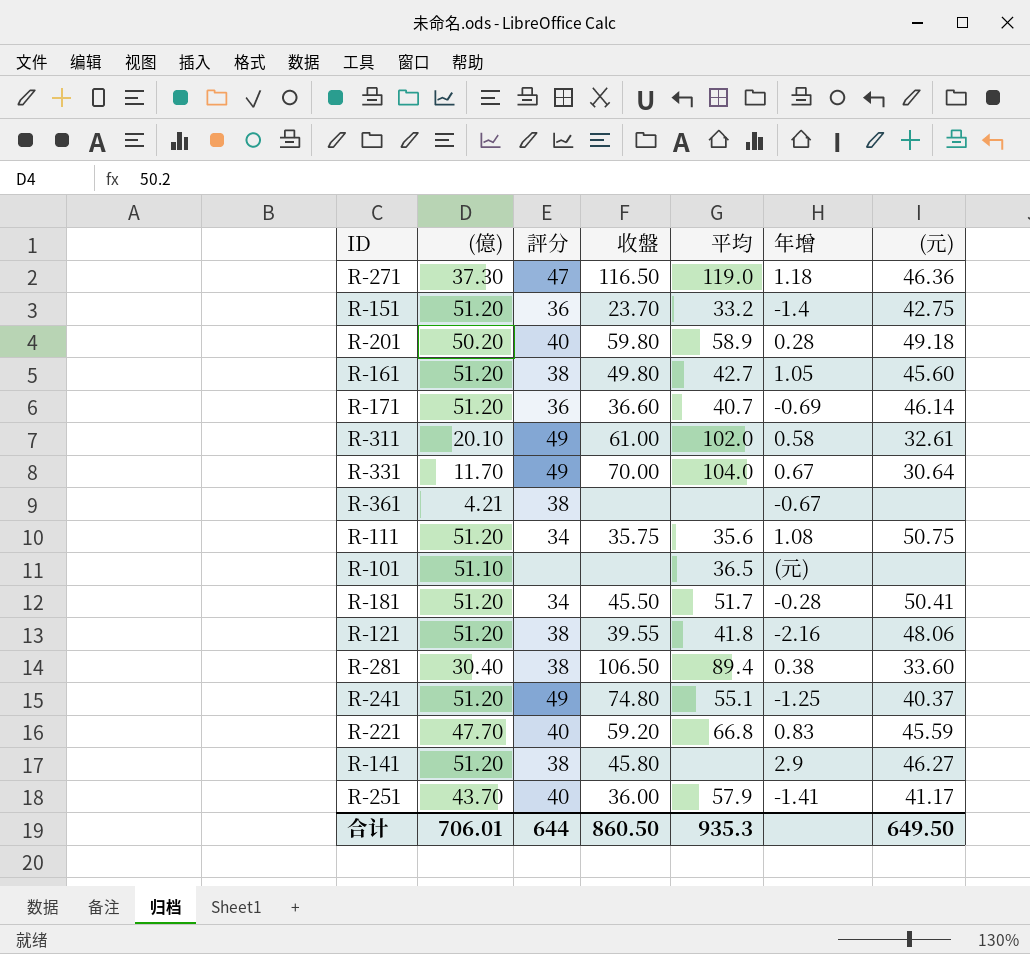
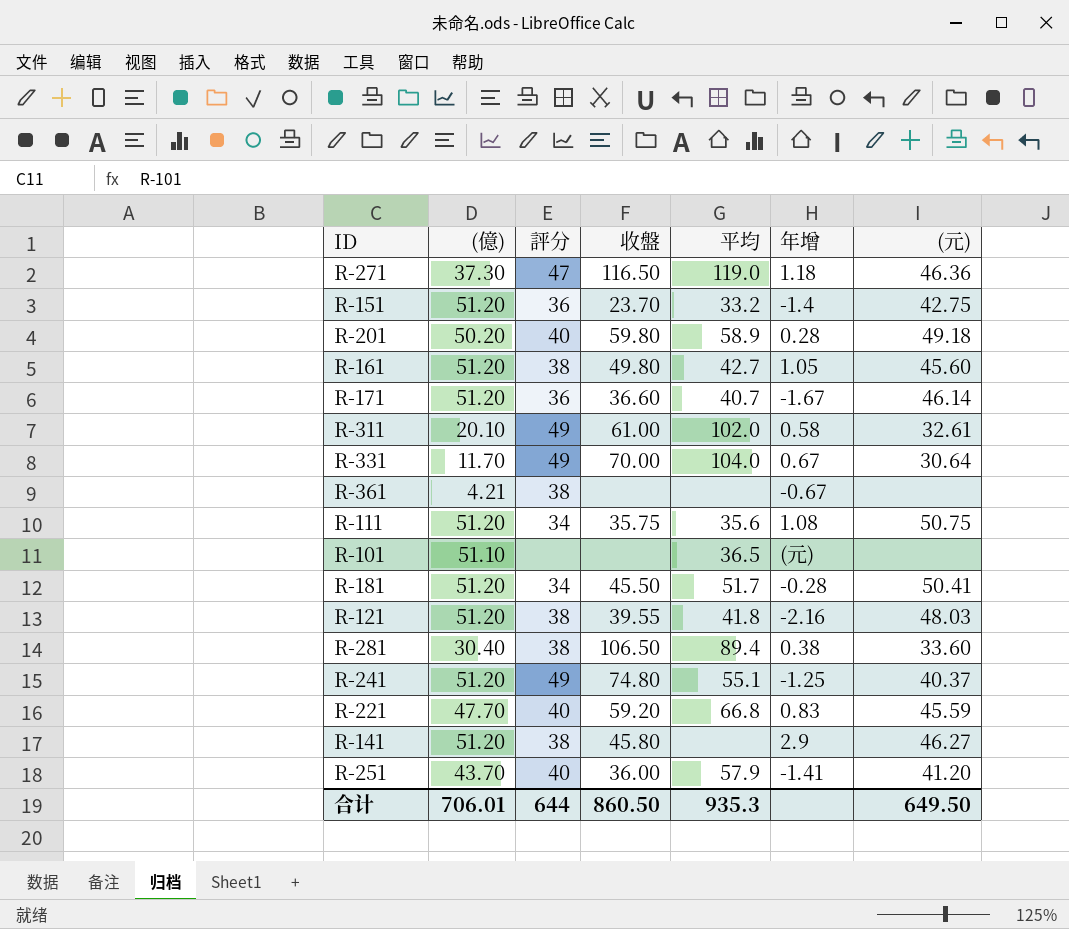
R-171 | 年增: -0.69 -> -1.67
R-121 | (元): 48.06 -> 48.03
R-251 | (元): 41.17 -> 41.20

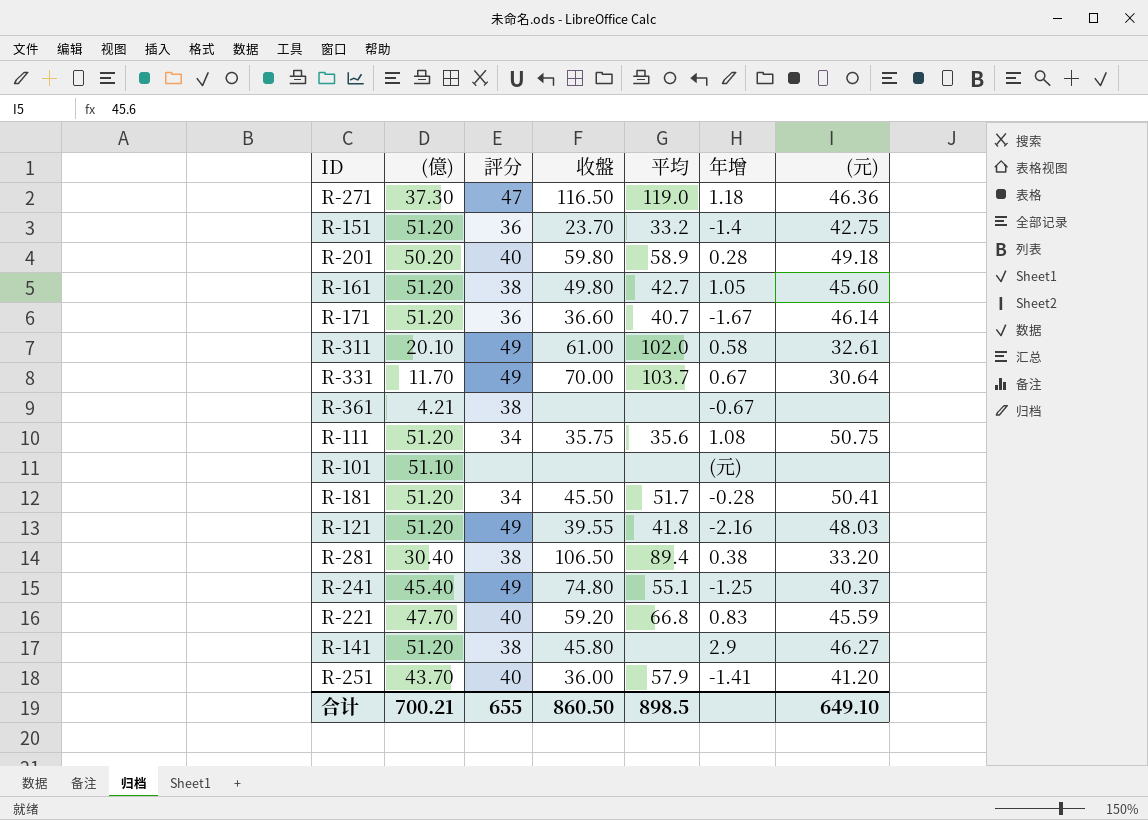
R-331 | 平均: 104.0 -> 103.7
R-101 | 平均: 36.5 -> none
R-121 | 評分: 38 -> 49
R-281 | (元): 33.60 -> 33.20
R-241 | (億): 51.20 -> 45.40
合计 | (億): 706.01 -> 700.21
合计 | 評分: 644 -> 655
合计 | 平均: 935.3 -> 898.5
合计 | (元): 649.50 -> 649.10

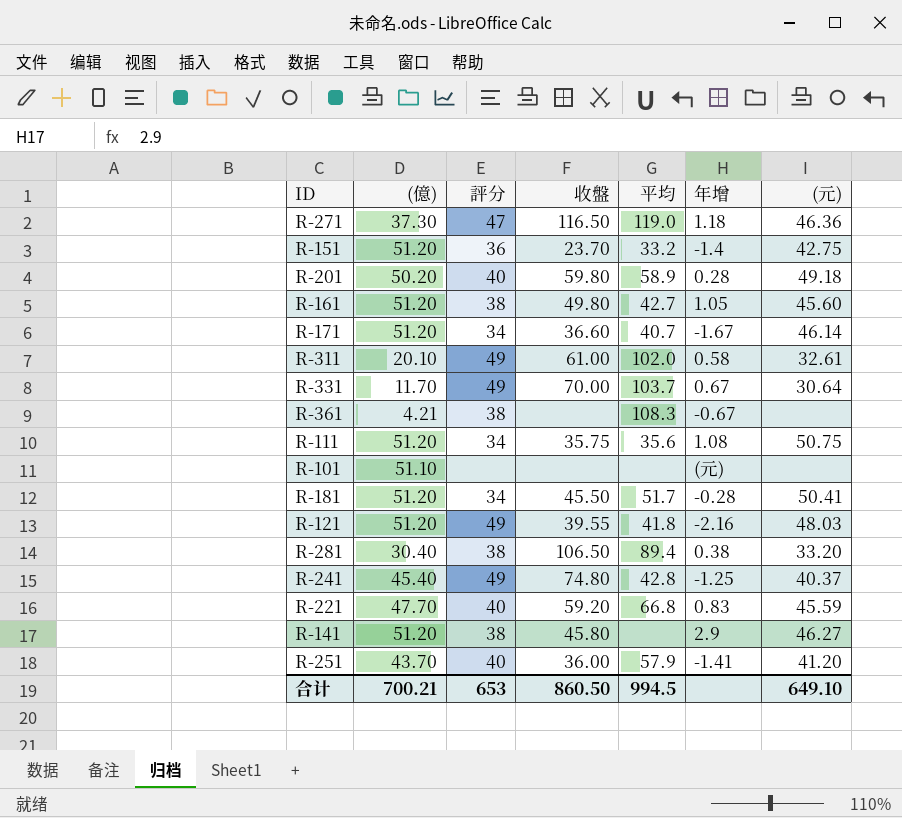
R-171 | 評分: 36 -> 34
R-361 | 平均: none -> 108.3
R-241 | 平均: 55.1 -> 42.8
合计 | 評分: 655 -> 653
合计 | 平均: 898.5 -> 994.5

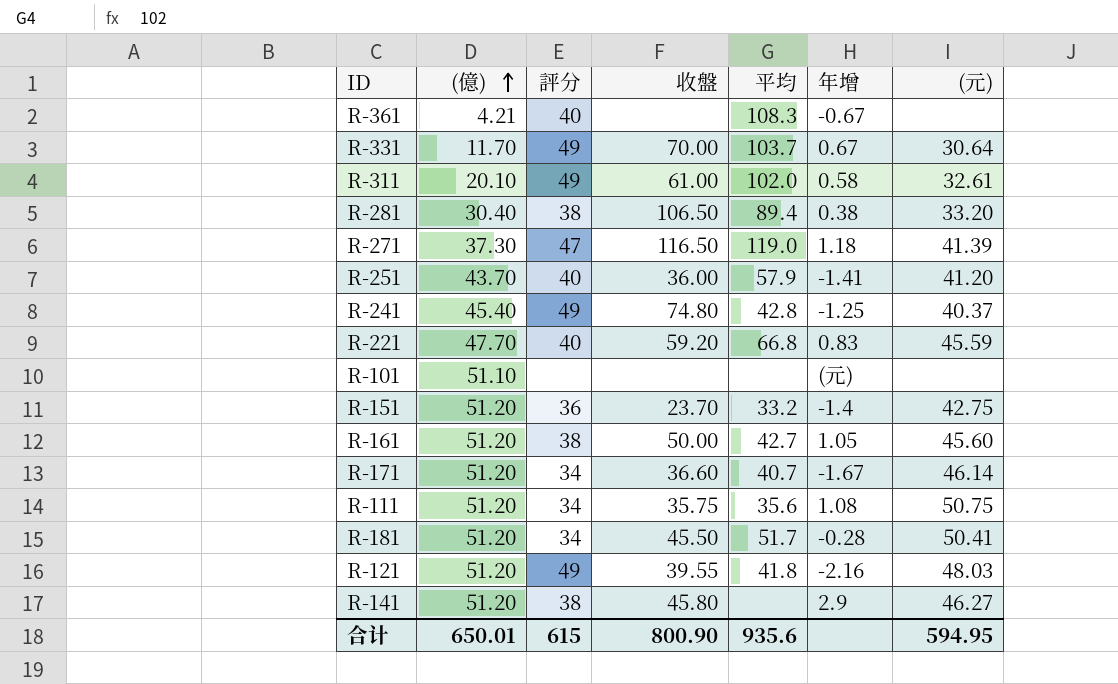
row order: none -> (億) ascending
row R-201: 50.20 | 40 | 59.80 | 58.9 | 0.28 | 49.18 -> none
R-361 | 評分: 38 -> 40
R-271 | (元): 46.36 -> 41.39
R-161 | 收盤: 49.80 -> 50.00
合计 | (億): 700.21 -> 650.01
合计 | 評分: 653 -> 615
合计 | 收盤: 860.50 -> 800.90
合计 | 平均: 994.5 -> 935.6
合计 | (元): 649.10 -> 594.95

